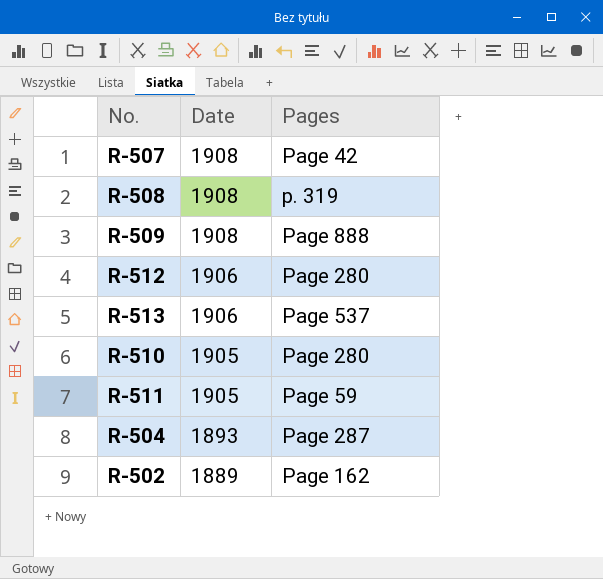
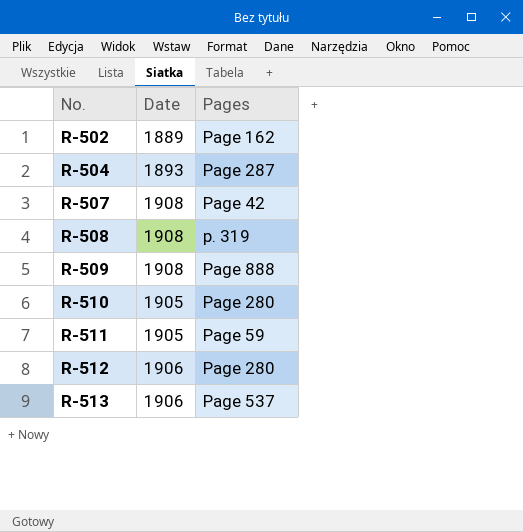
row order: Date descending -> No. ascending

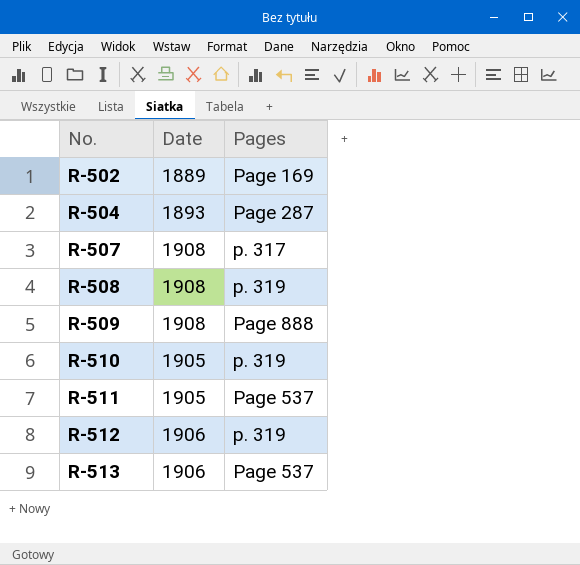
R-502 | Pages: Page 162 -> Page 169
R-507 | Pages: Page 42 -> p. 317
R-510 | Pages: Page 280 -> p. 319
R-511 | Pages: Page 59 -> Page 537
R-512 | Pages: Page 280 -> p. 319

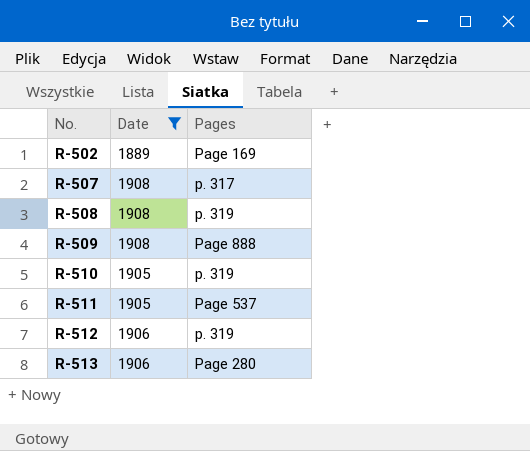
filter: none -> Date != 1893
R-513 | Pages: Page 537 -> Page 280

